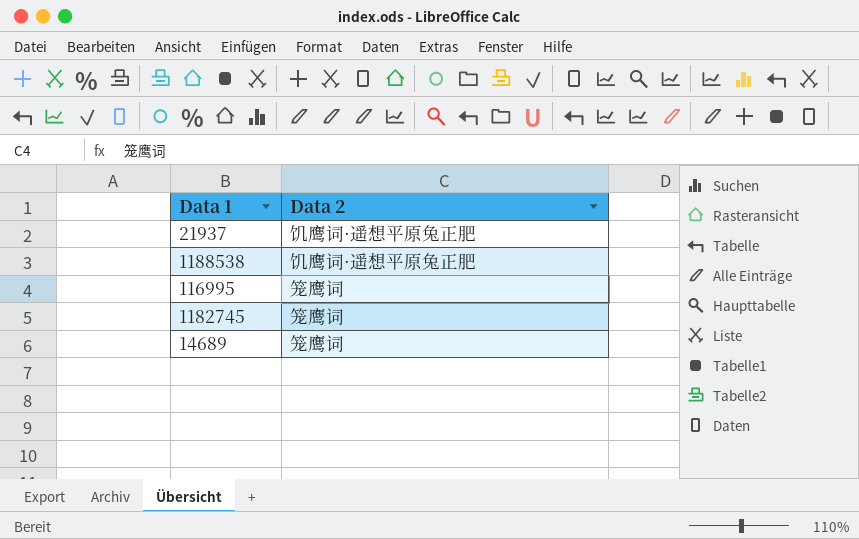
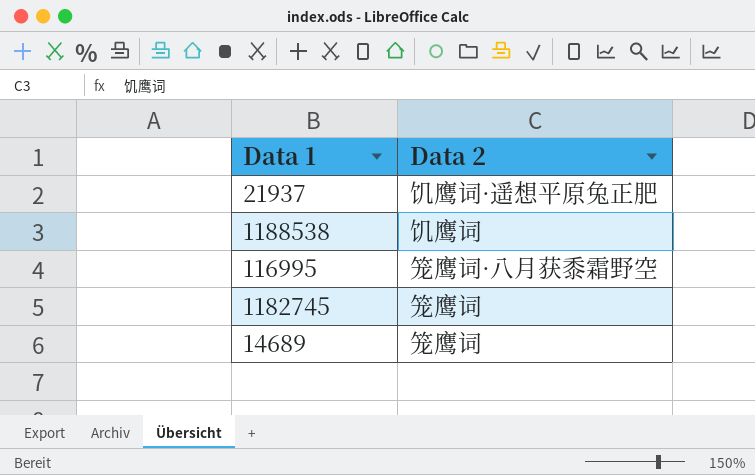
1188538 | Data 2: 饥鹰词·遥想平原兔正肥 -> 饥鹰词
116995 | Data 2: 笼鹰词 -> 笼鹰词·八月获黍霜野空

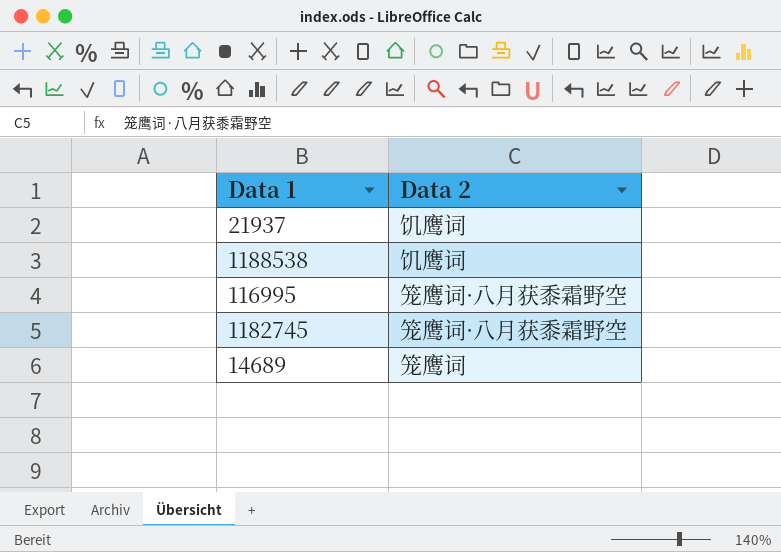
21937 | Data 2: 饥鹰词·遥想平原兔正肥 -> 饥鹰词
1182745 | Data 2: 笼鹰词 -> 笼鹰词·八月获黍霜野空

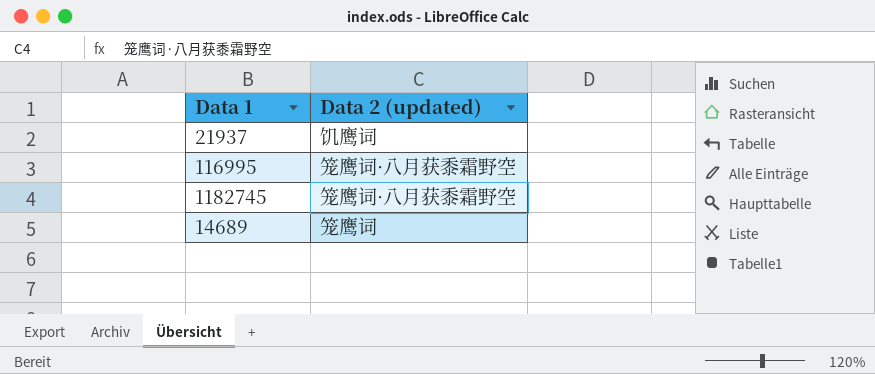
column name: Data 2 -> Data 2 (updated)
row 1188538: 饥鹰词 -> none

